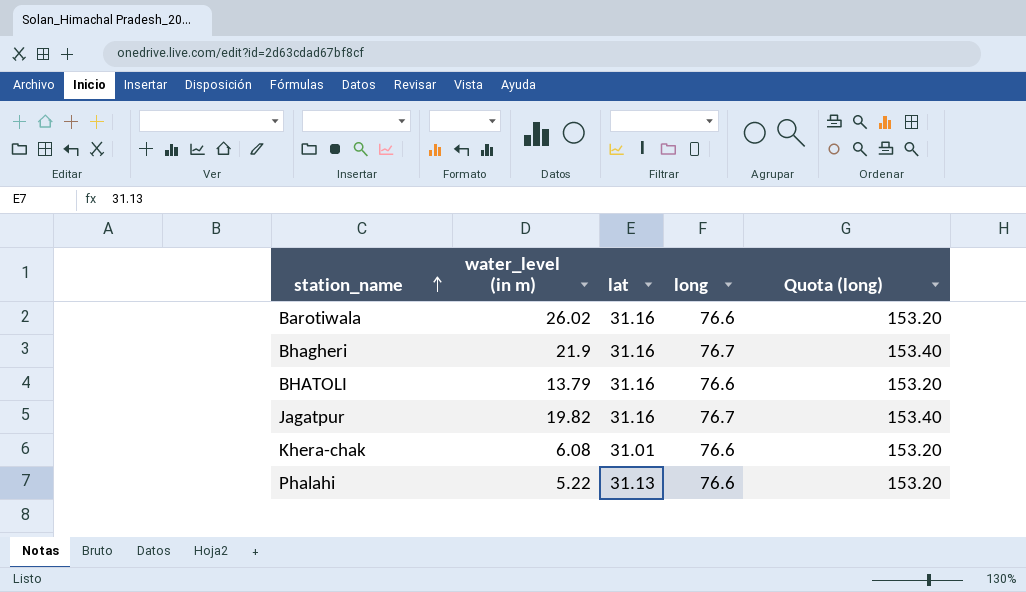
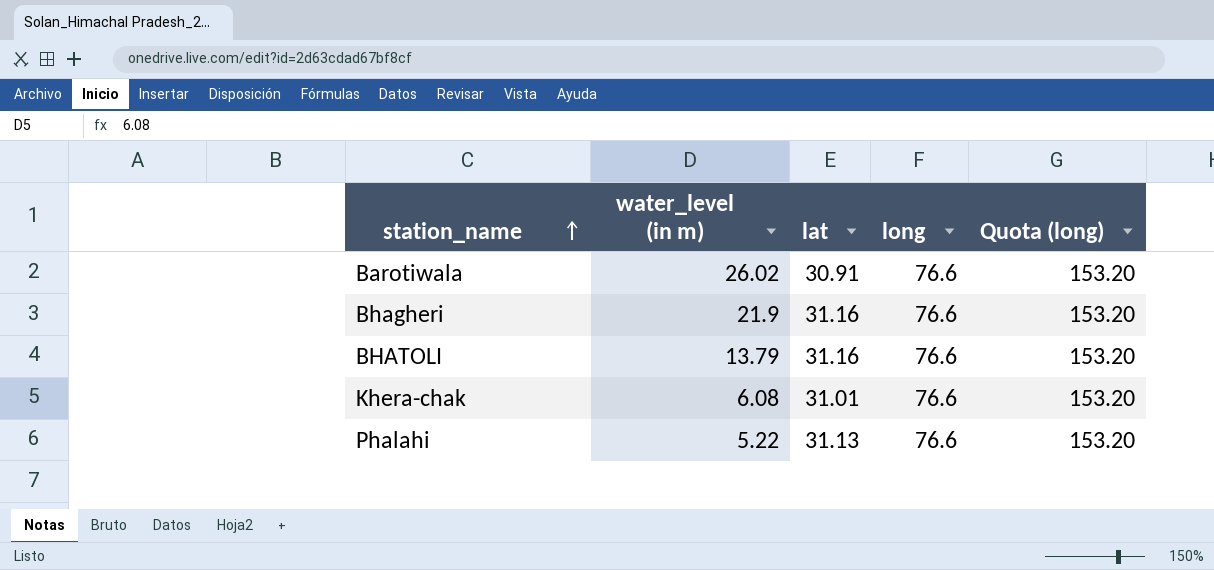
row Jagatpur: 19.82 | 31.16 | 76.7 | 153.40 -> none
Barotiwala | lat: 31.16 -> 30.91
Bhagheri | long: 76.7 -> 76.6
Bhagheri | Quota (long): 153.40 -> 153.20

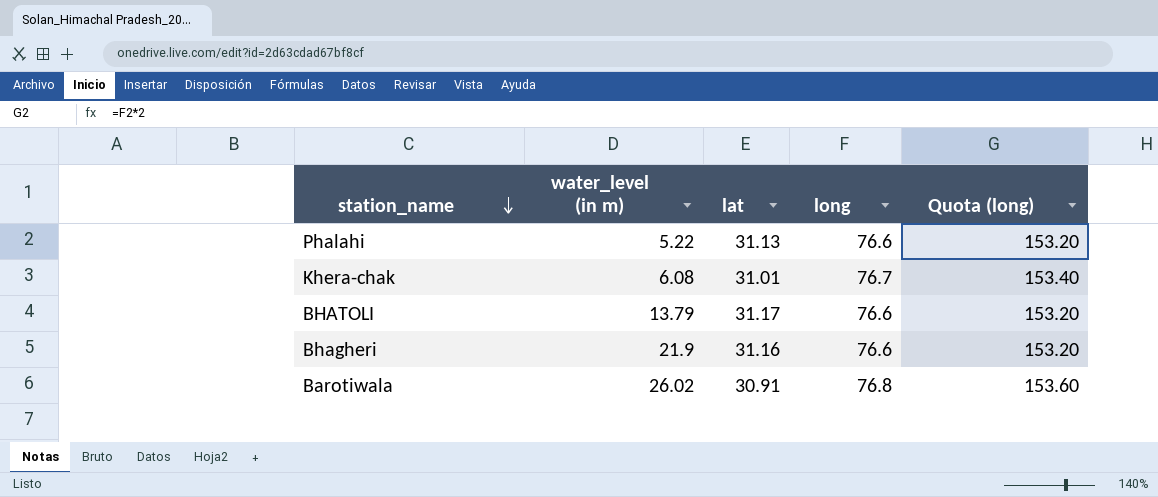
row order: station_name ascending -> station_name descending
Khera-chak | long: 76.6 -> 76.7
Khera-chak | Quota (long): 153.20 -> 153.40
BHATOLI | lat: 31.16 -> 31.17
Barotiwala | long: 76.6 -> 76.8
Barotiwala | Quota (long): 153.20 -> 153.60

